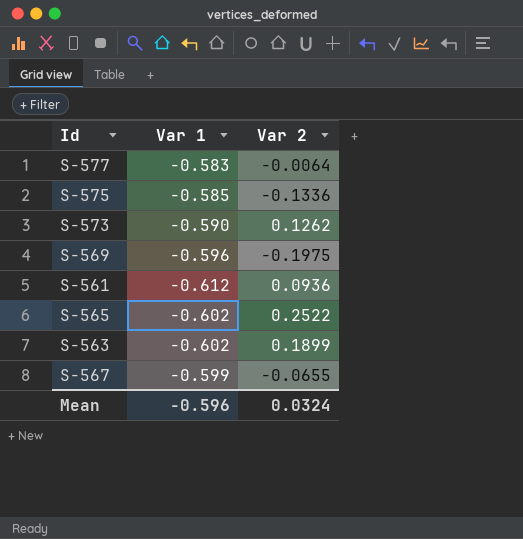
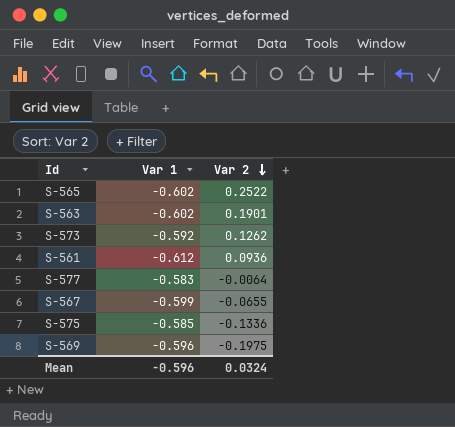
row order: none -> Var 2 descending
S-563 | Var 2: 0.1899 -> 0.1901
S-573 | Var 1: -0.590 -> -0.592

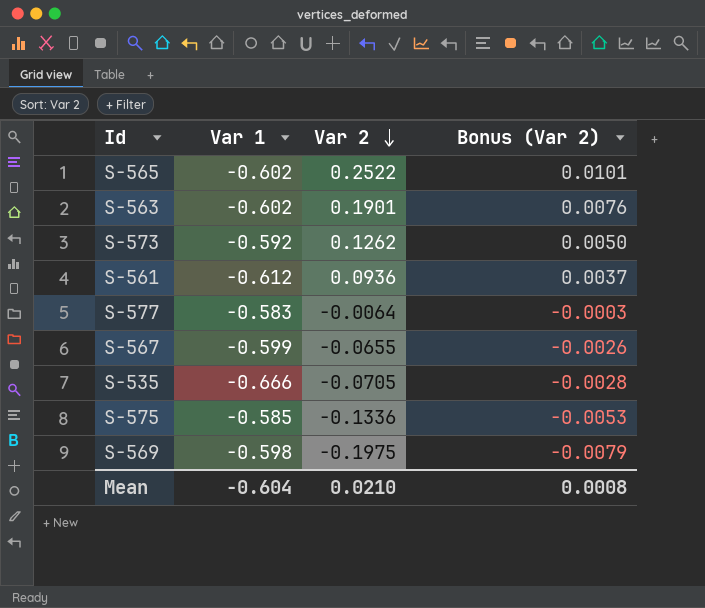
column Bonus (Var 2) | formula: none -> [Var 2] * 0.04
row S-535: none -> -0.666 | -0.0705 | -0.0028
S-569 | Var 1: -0.596 -> -0.598
Mean | Var 1: -0.596 -> -0.604
Mean | Var 2: 0.0324 -> 0.0210

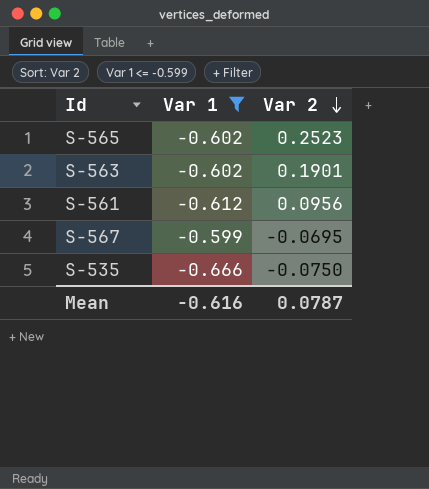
filter: none -> Var 1 <= -0.599
column Bonus (Var 2) | formula: [Var 2] * 0.04 -> none
S-565 | Var 2: 0.2522 -> 0.2523
S-561 | Var 2: 0.0936 -> 0.0956
S-567 | Var 2: -0.0655 -> -0.0695
S-535 | Var 2: -0.0705 -> -0.0750
Mean | Var 1: -0.604 -> -0.616
Mean | Var 2: 0.0210 -> 0.0787

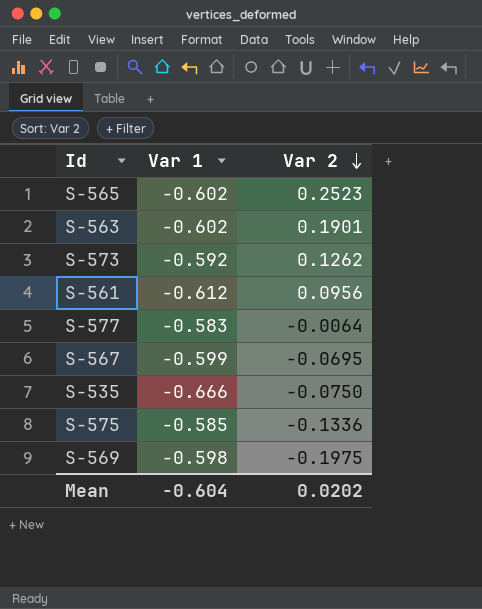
filter: Var 1 <= -0.599 -> none
Mean | Var 1: -0.616 -> -0.604
Mean | Var 2: 0.0787 -> 0.0202

